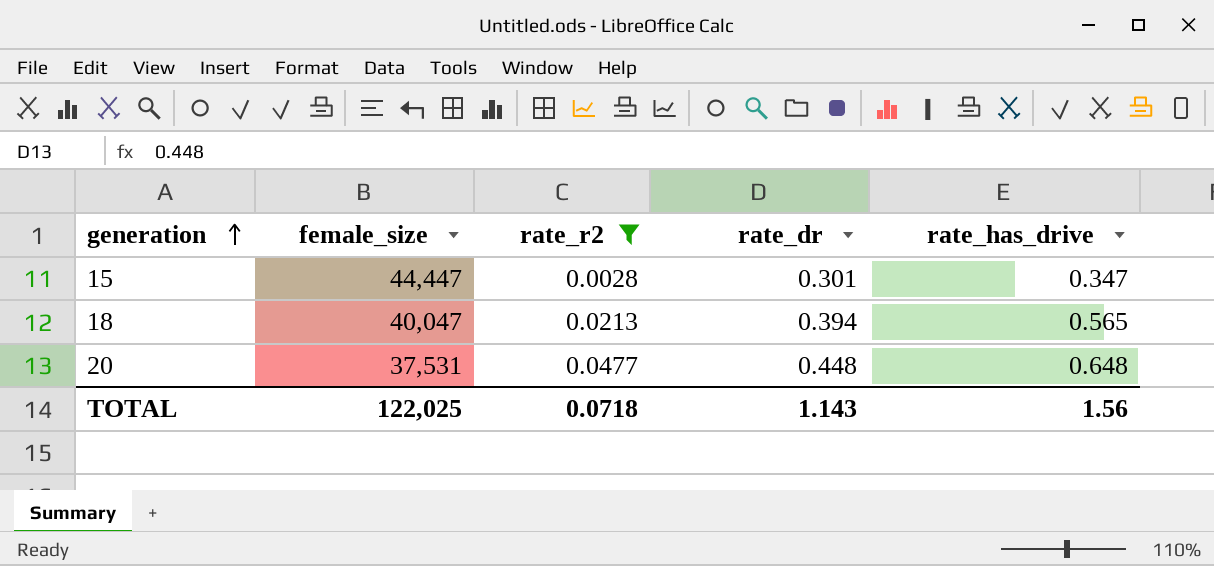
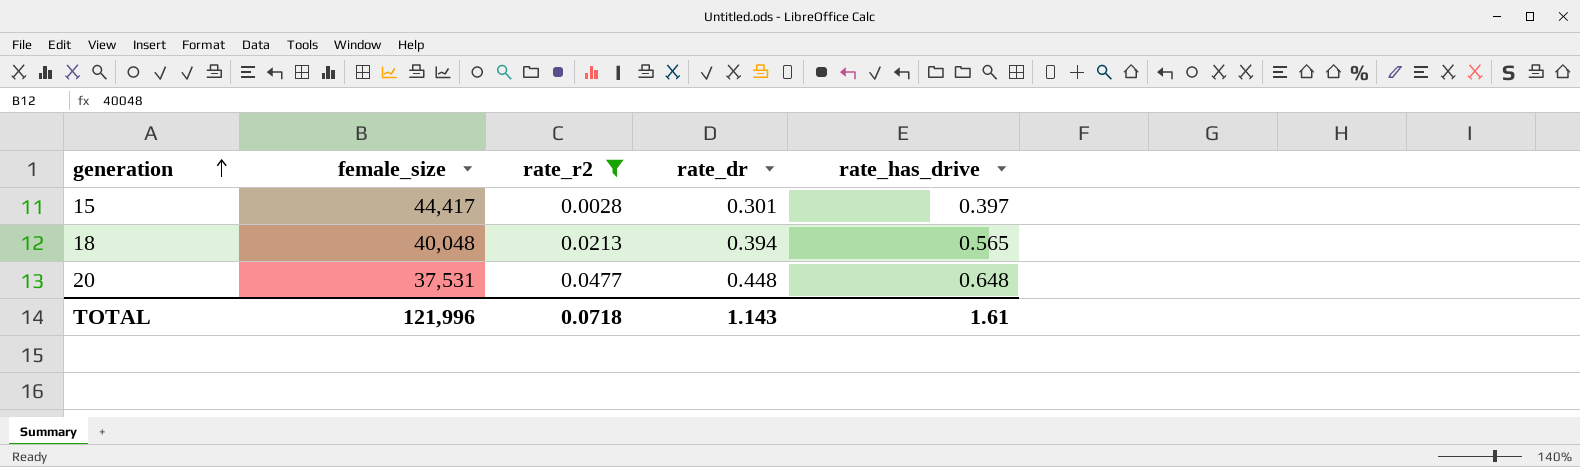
15 | female_size: 44,447 -> 44,417
15 | rate_has_drive: 0.347 -> 0.397
18 | female_size: 40,047 -> 40,048
TOTAL | female_size: 122,025 -> 121,996
TOTAL | rate_has_drive: 1.56 -> 1.61

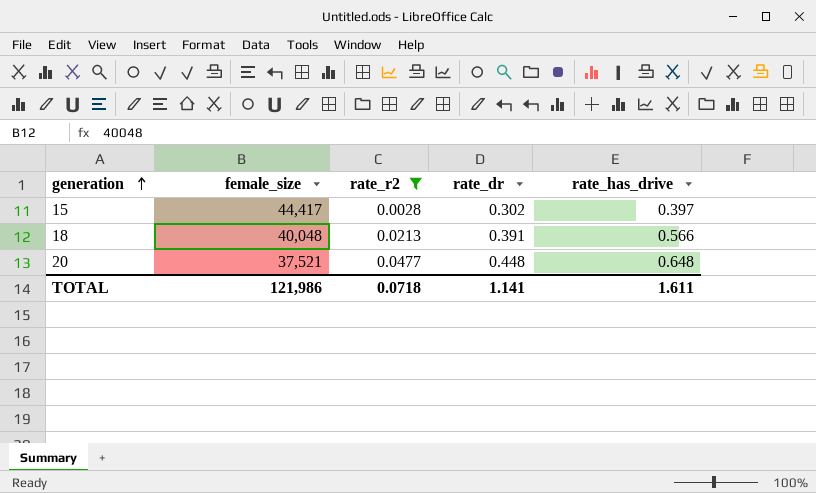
15 | rate_dr: 0.301 -> 0.302
18 | rate_dr: 0.394 -> 0.391
18 | rate_has_drive: 0.565 -> 0.566
20 | female_size: 37,531 -> 37,521
TOTAL | female_size: 121,996 -> 121,986
TOTAL | rate_dr: 1.143 -> 1.141
TOTAL | rate_has_drive: 1.61 -> 1.611

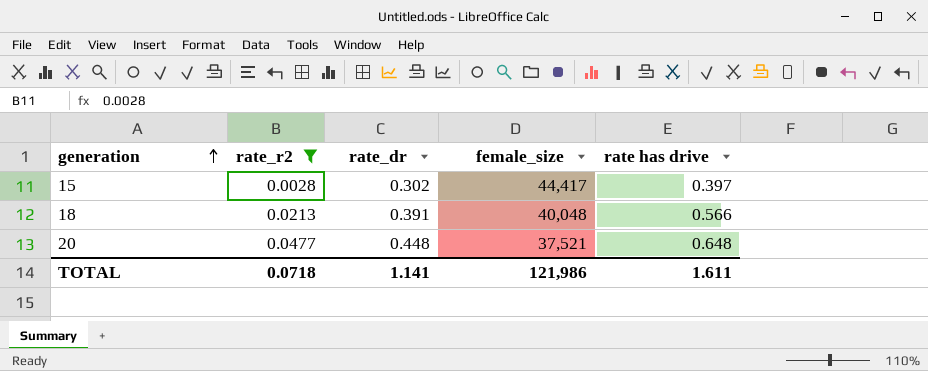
column female_size | position: 2 -> 4
column name: rate_has_drive -> rate has drive

